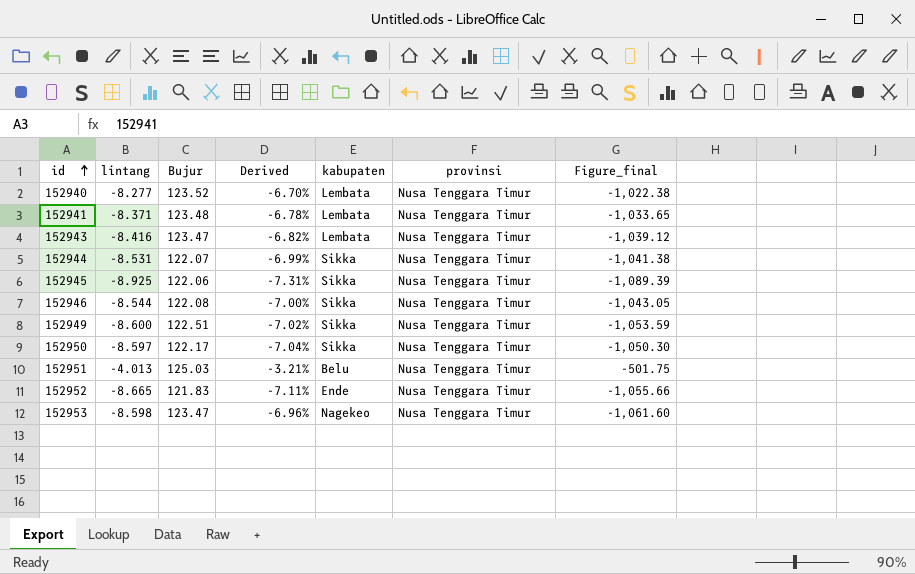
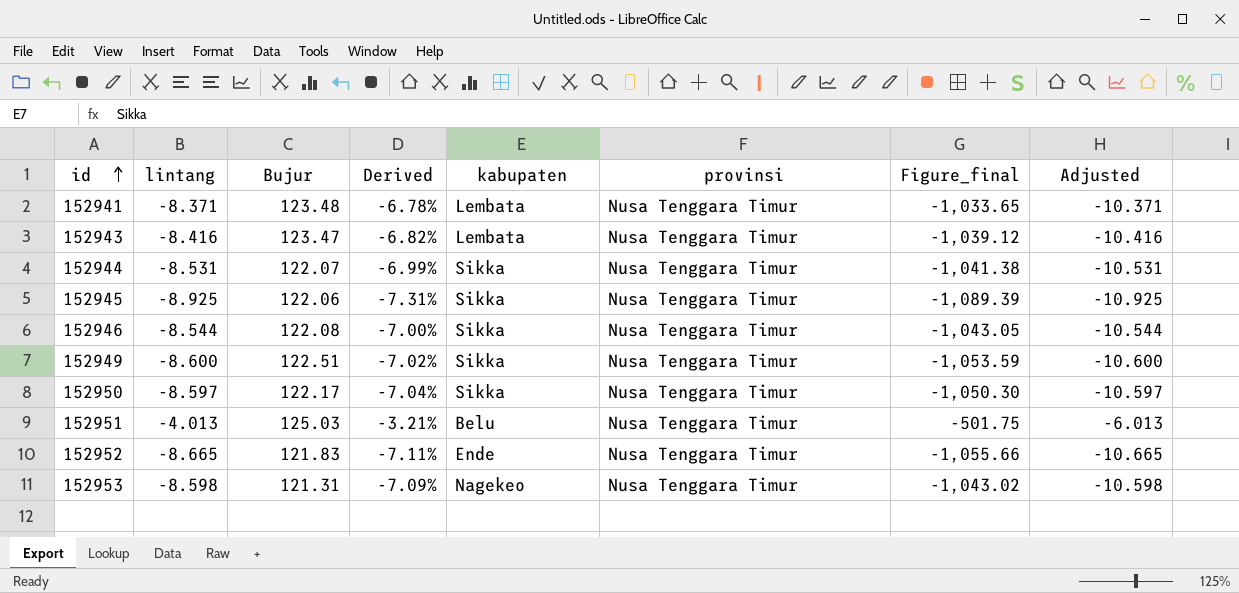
column Adjusted | formula: none -> [lintang] - 2
row 152940: -8.277 | 123.52 | -6.70% | Lembata | Nusa Tenggara Timur | -1,022.38 -> none
152953 | Bujur: 123.47 -> 121.31
152953 | Derived: -6.96% -> -7.09%
152953 | Figure_final: -1,061.60 -> -1,043.02

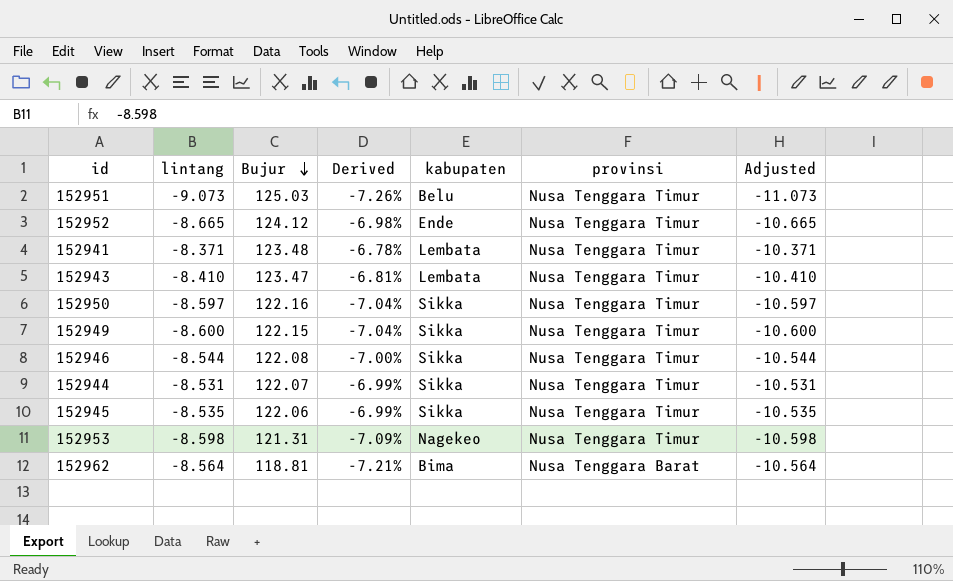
row order: id ascending -> Bujur descending
column Figure_final | formula: [lintang] * [Bujur] -> none
152951 | lintang: -4.013 -> -9.073
152951 | Derived: -3.21% -> -7.26%
152951 | Adjusted: -6.013 -> -11.073
152952 | Bujur: 121.83 -> 124.12
152952 | Derived: -7.11% -> -6.98%
152943 | lintang: -8.416 -> -8.410
152943 | Derived: -6.82% -> -6.81%
152943 | Adjusted: -10.416 -> -10.410
152950 | Bujur: 122.17 -> 122.16
152949 | Bujur: 122.51 -> 122.15
152949 | Derived: -7.02% -> -7.04%
152945 | lintang: -8.925 -> -8.535
152945 | Derived: -7.31% -> -6.99%
152945 | Adjusted: -10.925 -> -10.535
row 152962: none -> -8.564 | 118.81 | -7.21% | Bima | Nusa Tenggara Barat | -10.564

